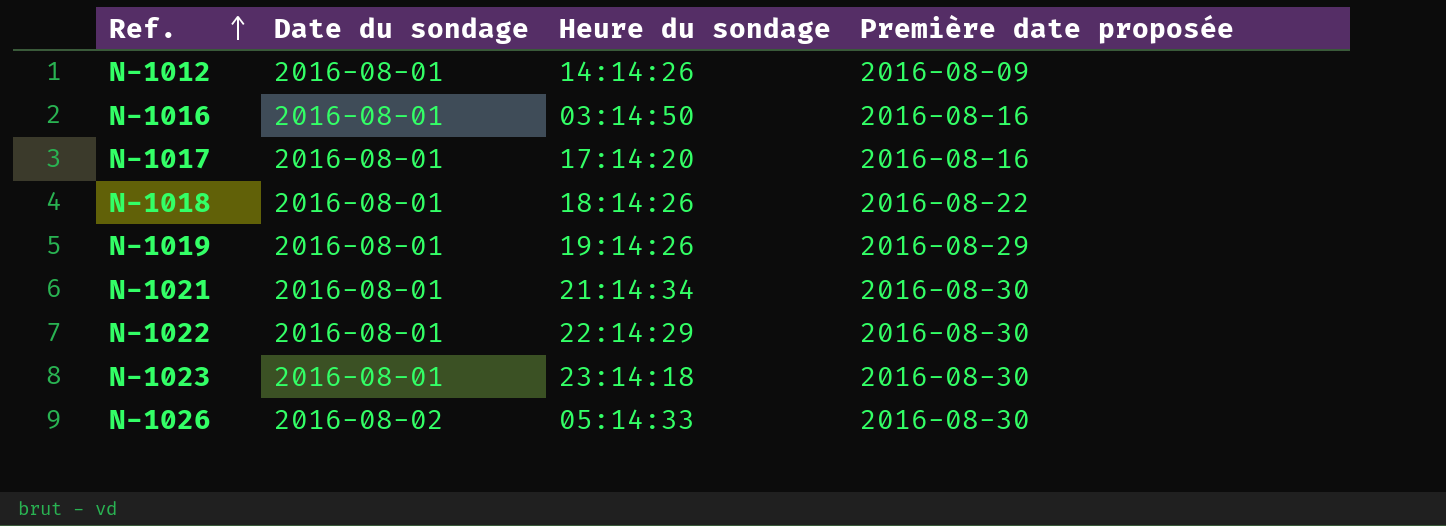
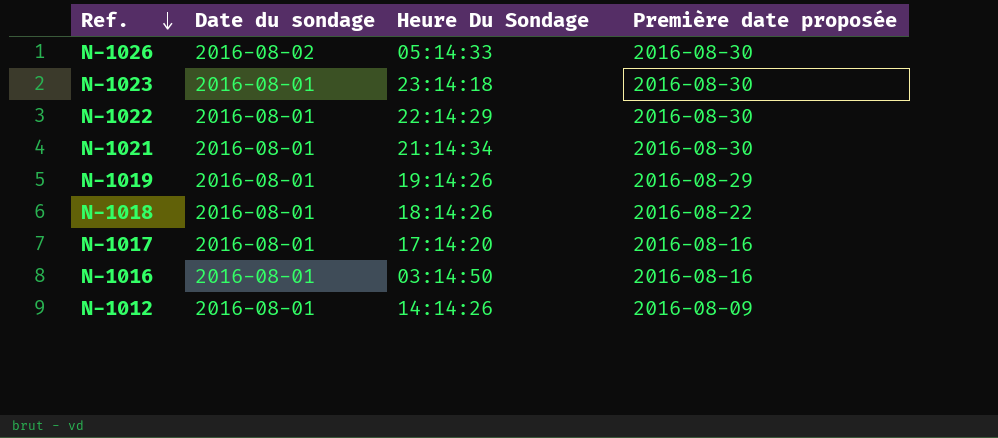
row order: Ref. ascending -> Ref. descending
column name: Heure du sondage -> Heure Du Sondage

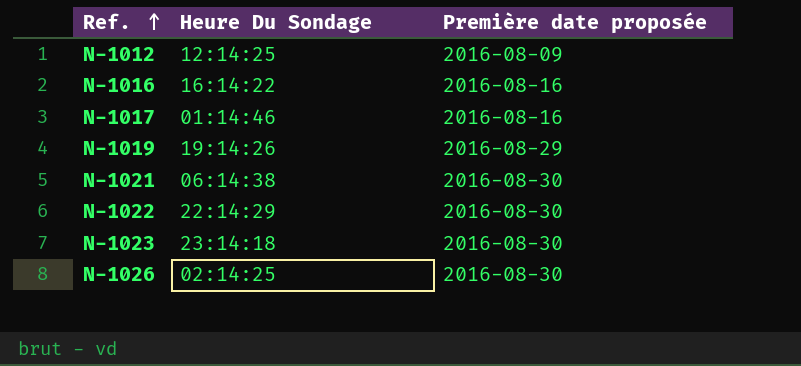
row order: Ref. descending -> Ref. ascending
column Date du sondage | position: 2 -> none
row N-1018: 2016-08-01 | 18:14:26 | 2016-08-22 -> none
N-1012 | Heure Du Sondage: 14:14:26 -> 12:14:25
N-1016 | Heure Du Sondage: 03:14:50 -> 16:14:22
N-1017 | Heure Du Sondage: 17:14:20 -> 01:14:46
N-1021 | Heure Du Sondage: 21:14:34 -> 06:14:38
N-1026 | Heure Du Sondage: 05:14:33 -> 02:14:25

